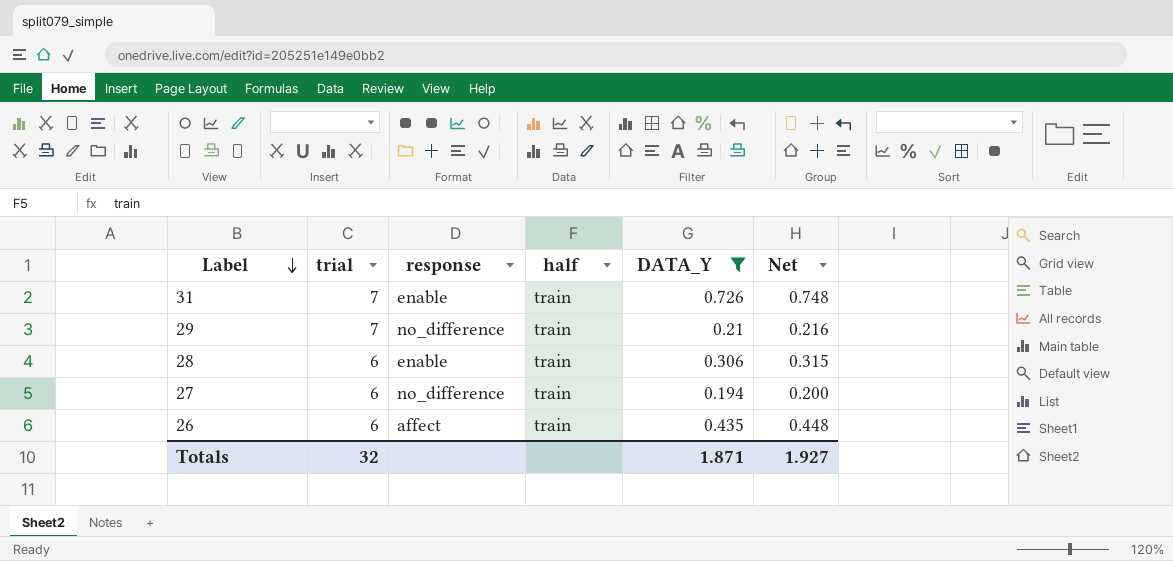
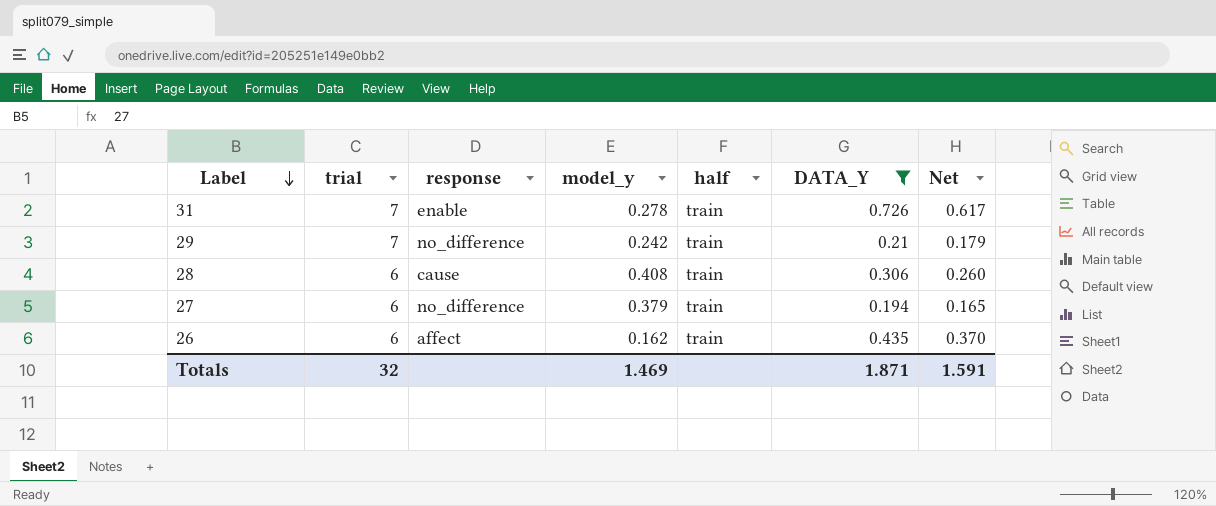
column model_y | position: none -> 4
column Net | formula: [DATA_Y] * 1.03 -> [DATA_Y] * 0.85
28 | response: enable -> cause
Totals | Net: 1.927 -> 1.591

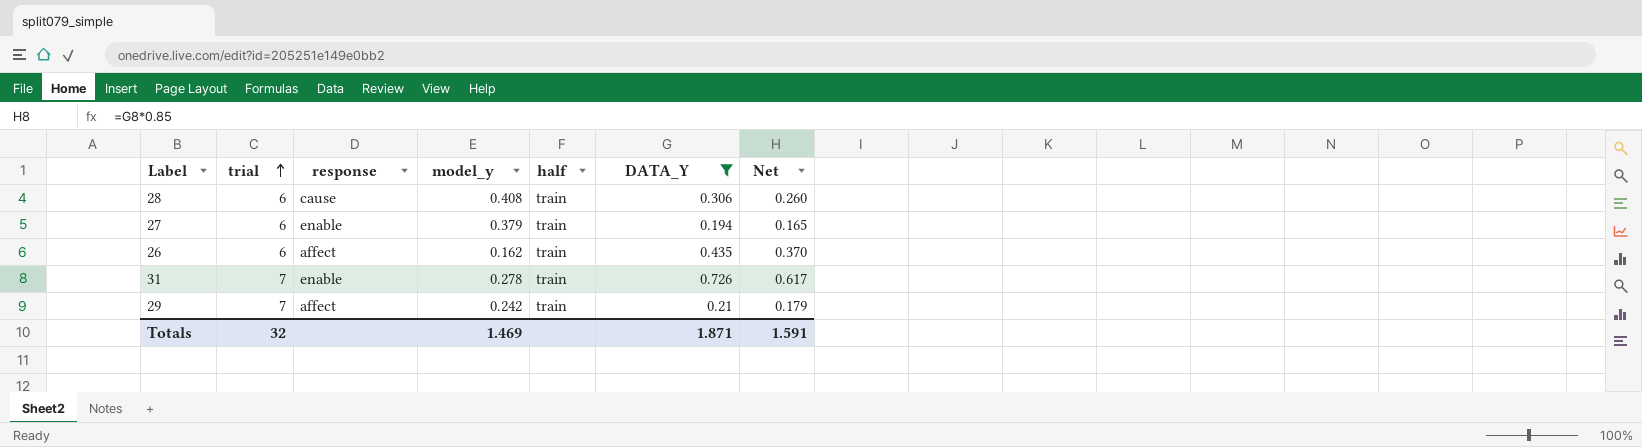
row order: Label descending -> trial ascending
27 | response: no_difference -> enable
29 | response: no_difference -> affect

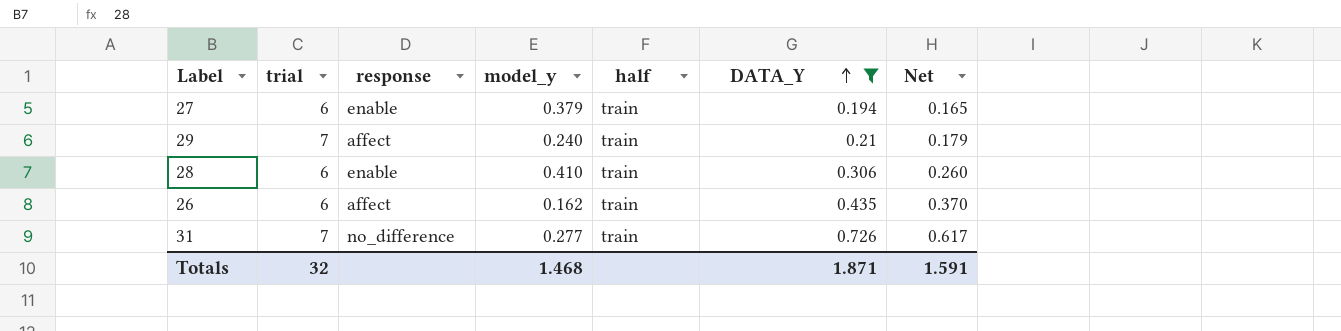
row order: trial ascending -> DATA_Y ascending
29 | model_y: 0.242 -> 0.240
28 | response: cause -> enable
28 | model_y: 0.408 -> 0.410
31 | response: enable -> no_difference
31 | model_y: 0.278 -> 0.277
Totals | model_y: 1.469 -> 1.468

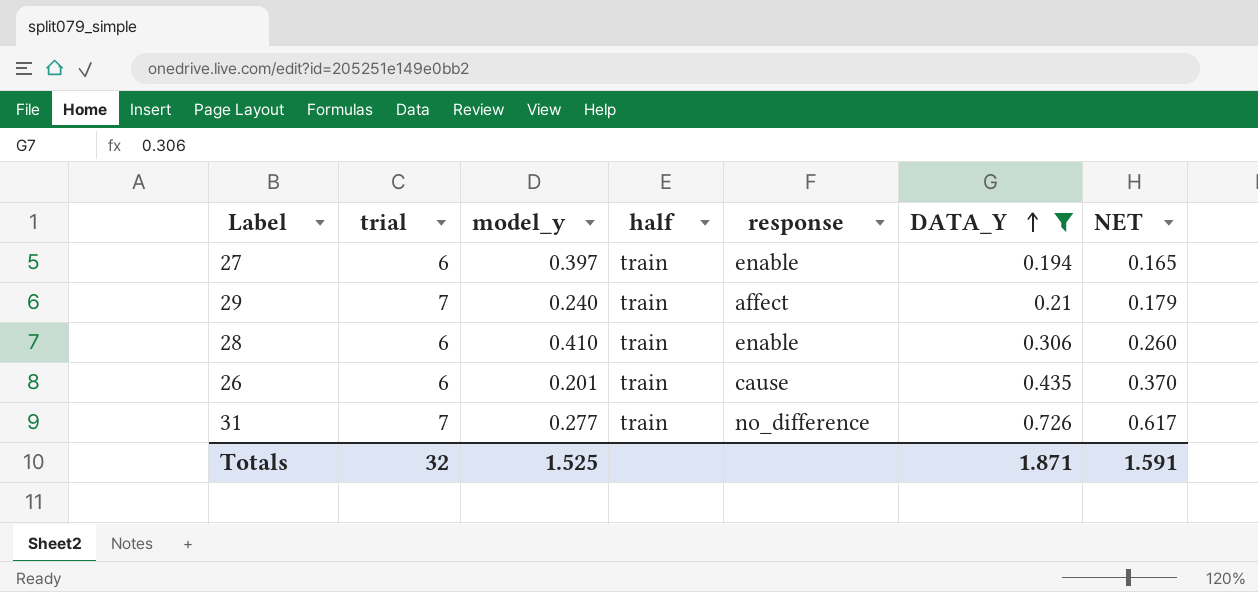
column response | position: 3 -> 5
column name: Net -> NET
27 | model_y: 0.379 -> 0.397
26 | model_y: 0.162 -> 0.201
26 | response: affect -> cause
Totals | model_y: 1.468 -> 1.525

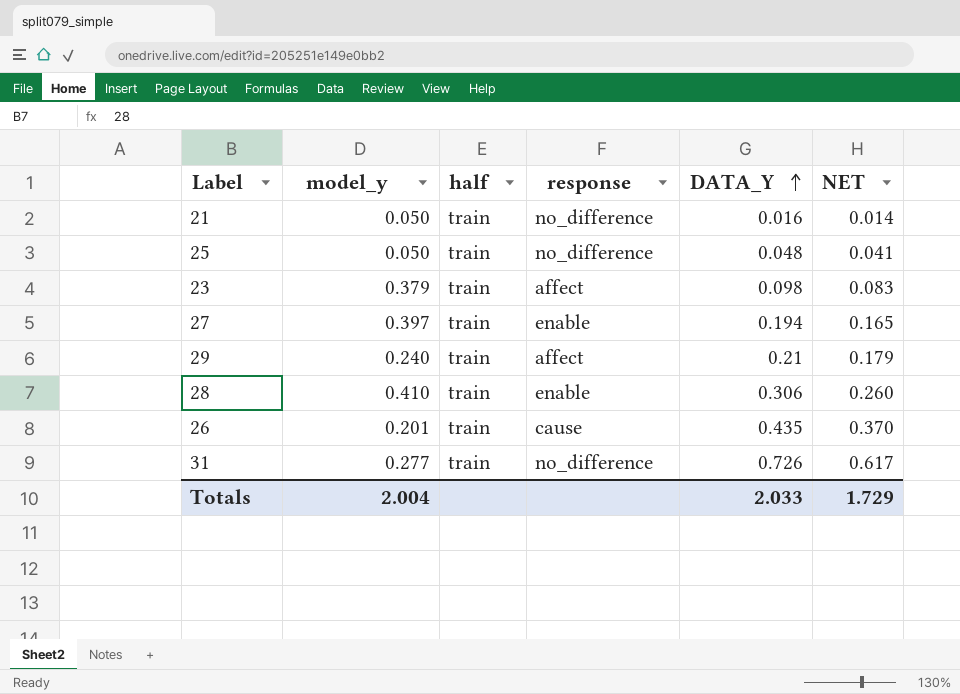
filter: DATA_Y >= 0.194 -> none
column trial | position: 2 -> none
Totals | model_y: 1.525 -> 2.004
Totals | DATA_Y: 1.871 -> 2.033
Totals | NET: 1.591 -> 1.729

